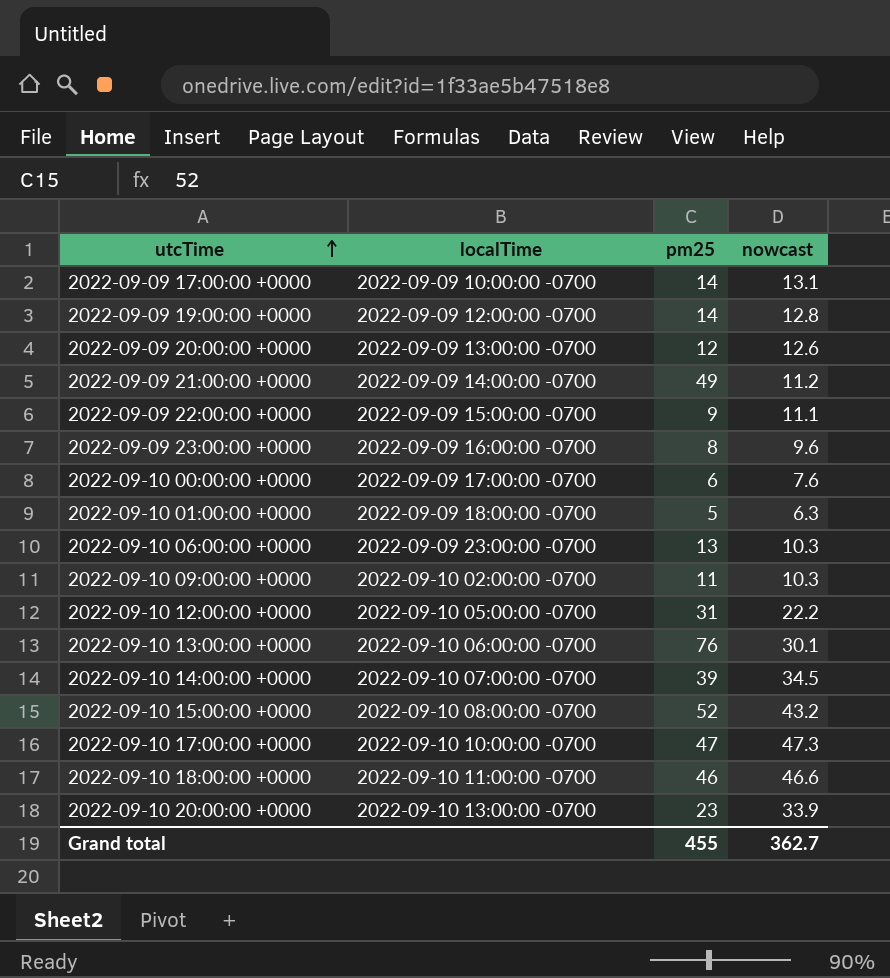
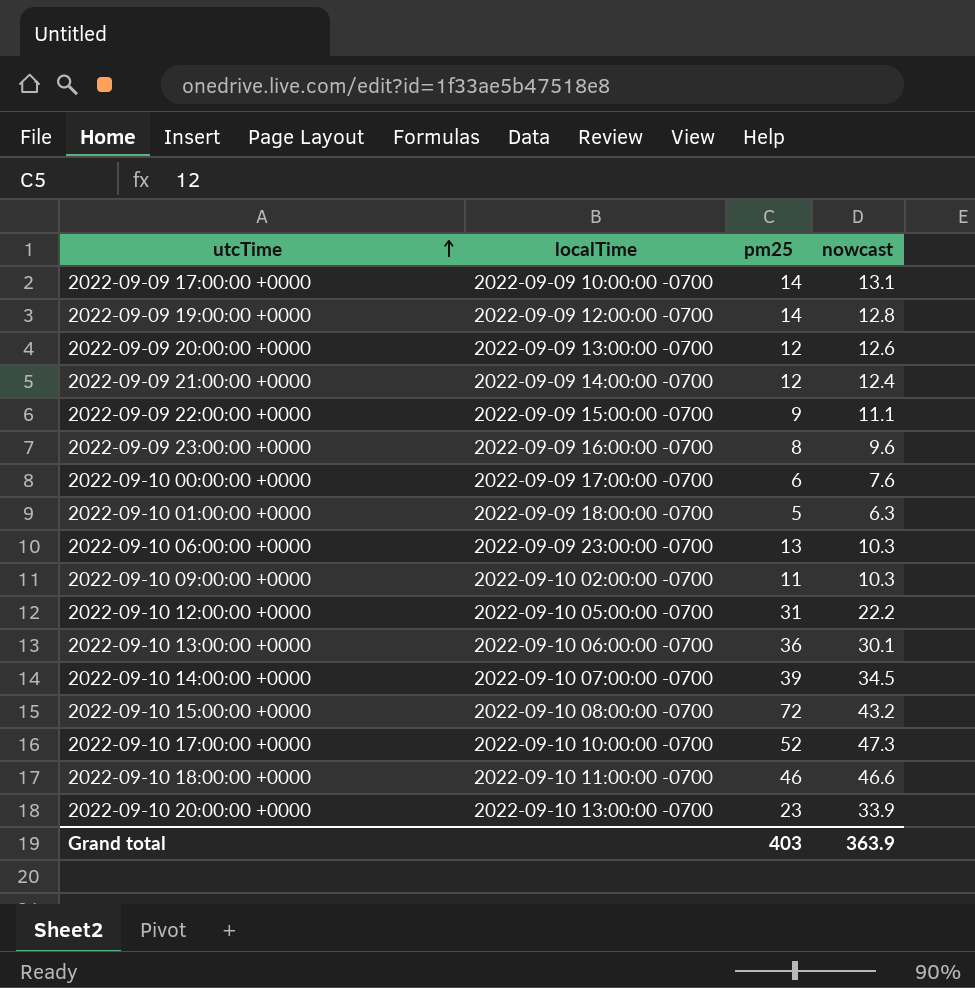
2022-09-09 21:00:00 +0000 | pm25: 49 -> 12
2022-09-09 21:00:00 +0000 | nowcast: 11.2 -> 12.4
2022-09-10 13:00:00 +0000 | pm25: 76 -> 36
2022-09-10 15:00:00 +0000 | pm25: 52 -> 72
2022-09-10 17:00:00 +0000 | pm25: 47 -> 52
Grand total | pm25: 455 -> 403
Grand total | nowcast: 362.7 -> 363.9

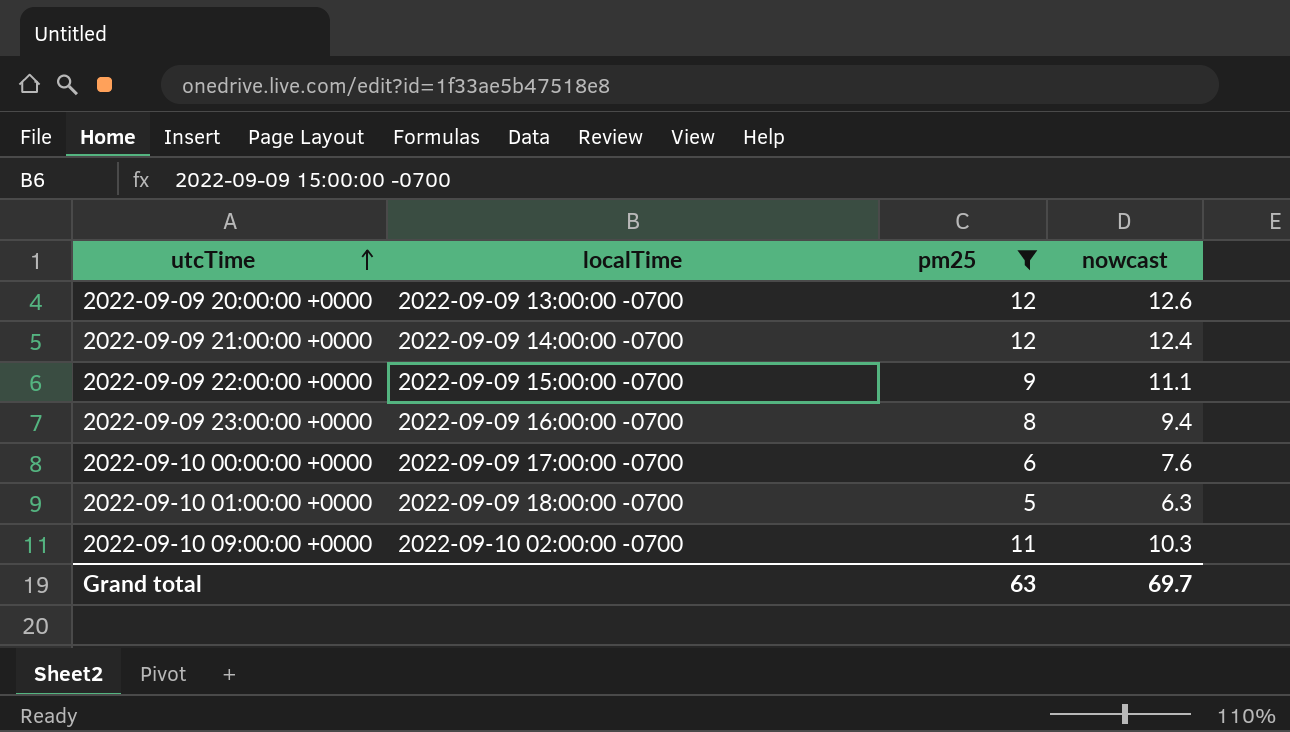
filter: none -> pm25 <= 12
2022-09-09 23:00:00 +0000 | nowcast: 9.6 -> 9.4
Grand total | pm25: 403 -> 63
Grand total | nowcast: 363.9 -> 69.7

